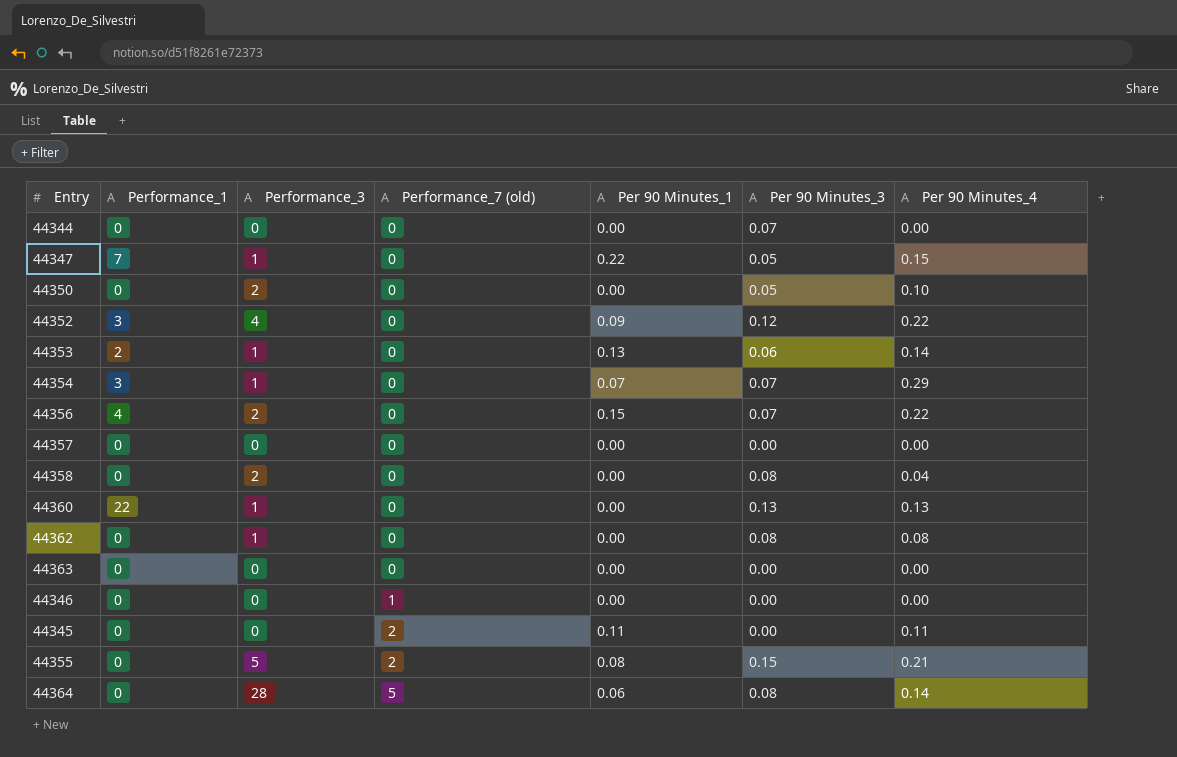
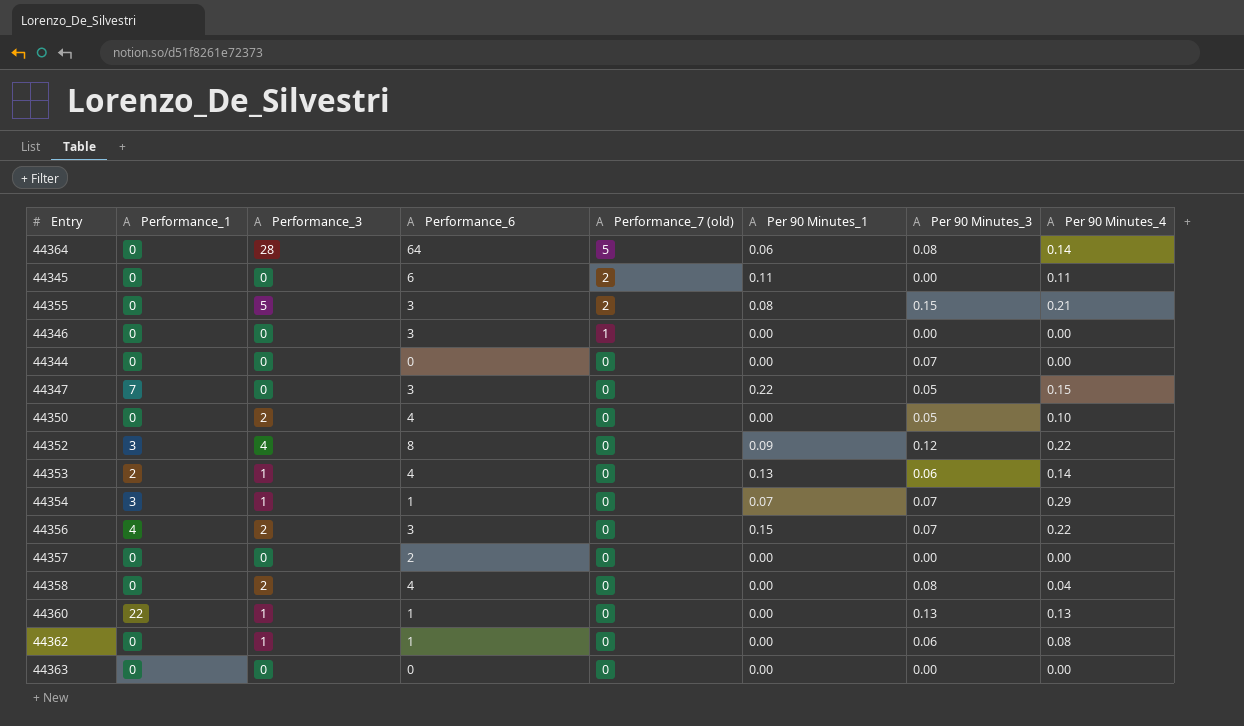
row order: Performance_7 (old) ascending -> Performance_7 (old) descending
column Performance_6 | position: none -> 4
44347 | Performance_3: 1 -> 0
44362 | Per 90 Minutes_3: 0.08 -> 0.06

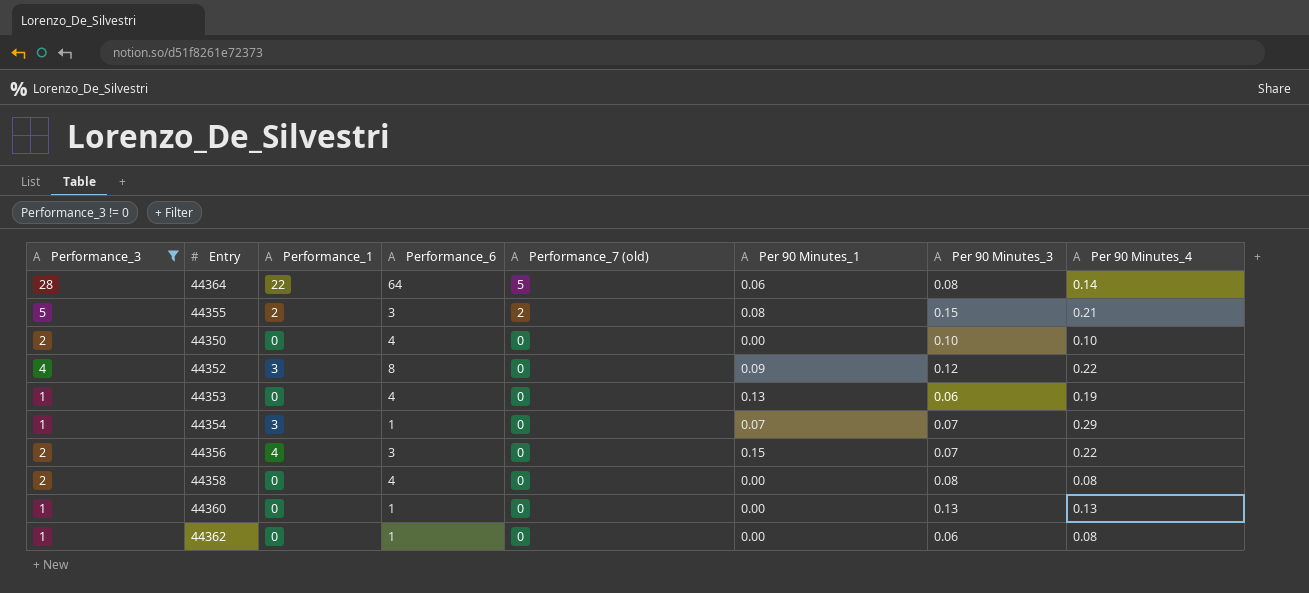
filter: none -> Performance_3 != 0
column Performance_3 | position: 3 -> 1
44364 | Performance_1: 0 -> 22
44355 | Performance_1: 0 -> 2
44350 | Per 90 Minutes_3: 0.05 -> 0.10
44353 | Performance_1: 2 -> 0
44353 | Per 90 Minutes_4: 0.14 -> 0.19
44358 | Per 90 Minutes_4: 0.04 -> 0.08
44360 | Performance_1: 22 -> 0

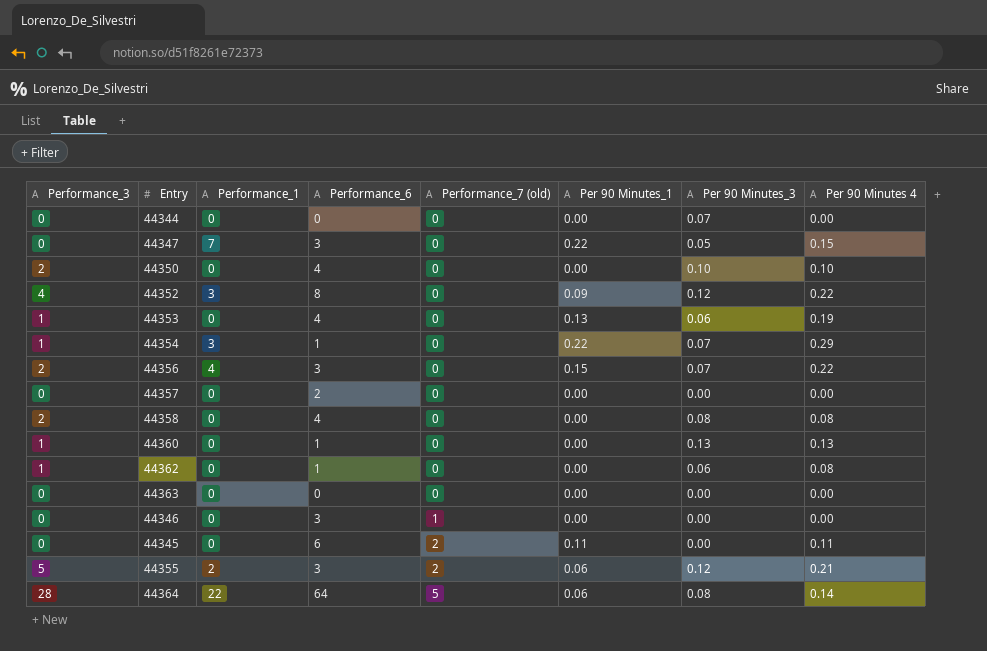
filter: Performance_3 != 0 -> none
row order: Performance_7 (old) descending -> Performance_7 (old) ascending
column name: Per 90 Minutes_4 -> Per 90 Minutes 4
44354 | Per 90 Minutes_1: 0.07 -> 0.22
44355 | Per 90 Minutes_1: 0.08 -> 0.06
44355 | Per 90 Minutes_3: 0.15 -> 0.12

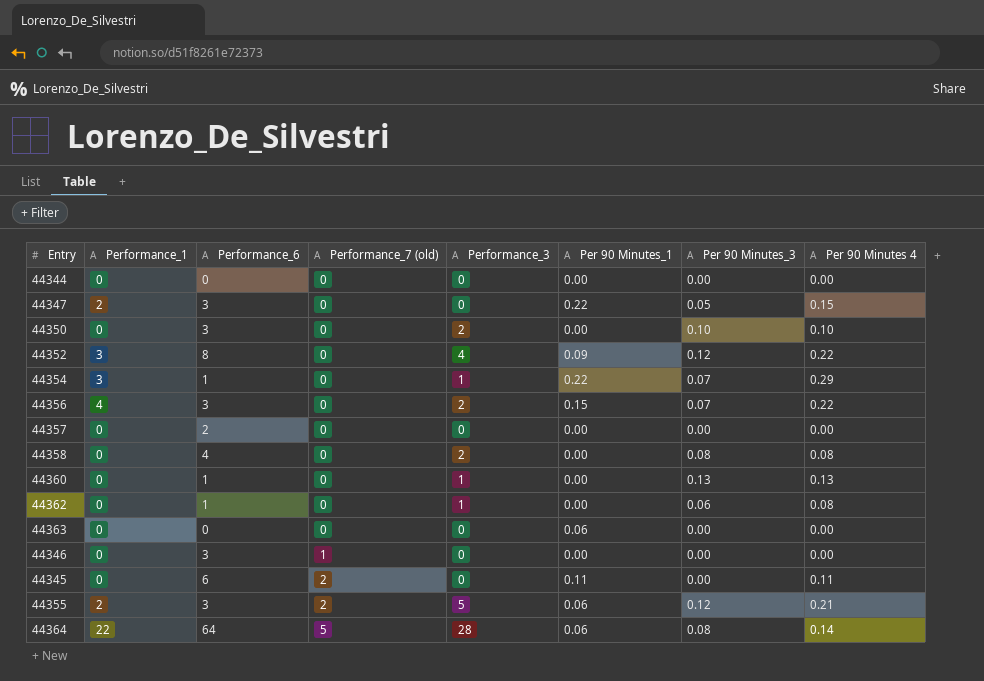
column Performance_3 | position: 1 -> 5
row 44353: 1 | 0 | 4 | 0 | 0.13 | 0.06 | 0.19 -> none
44344 | Per 90 Minutes_3: 0.07 -> 0.00
44347 | Performance_1: 7 -> 2
44350 | Performance_6: 4 -> 3
44363 | Per 90 Minutes_1: 0.00 -> 0.06

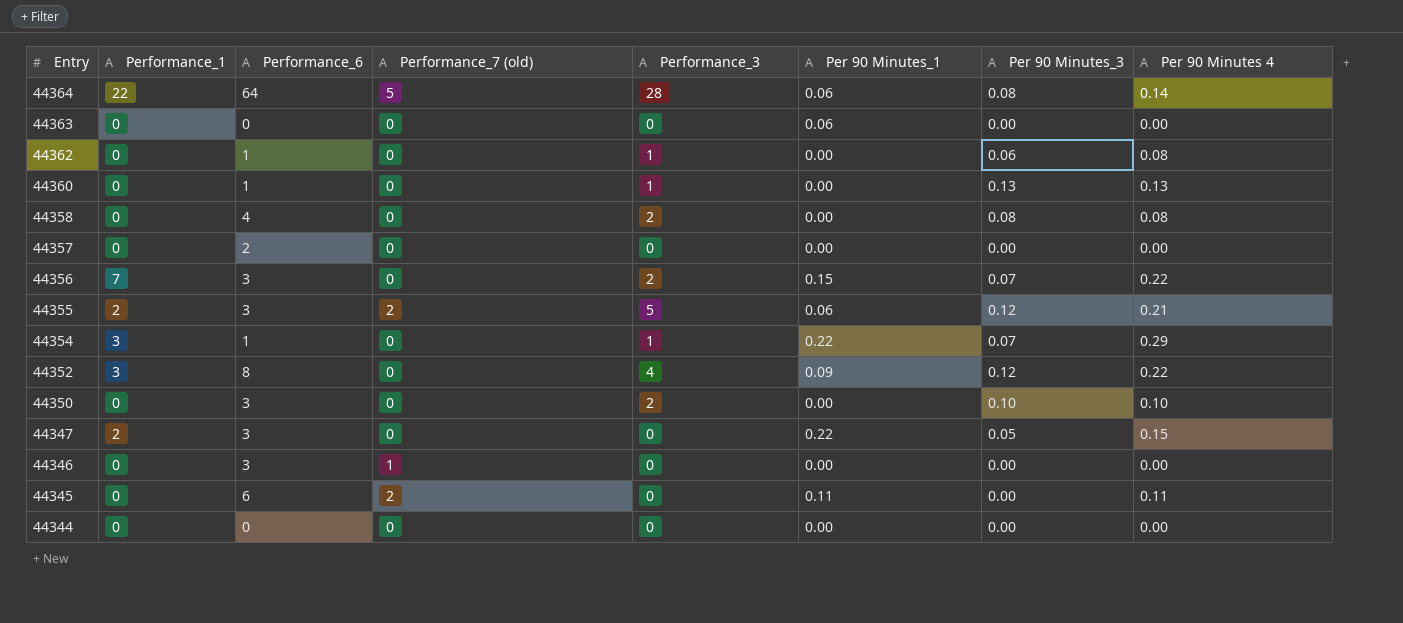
row order: Performance_7 (old) ascending -> Entry descending
44356 | Performance_1: 4 -> 7

